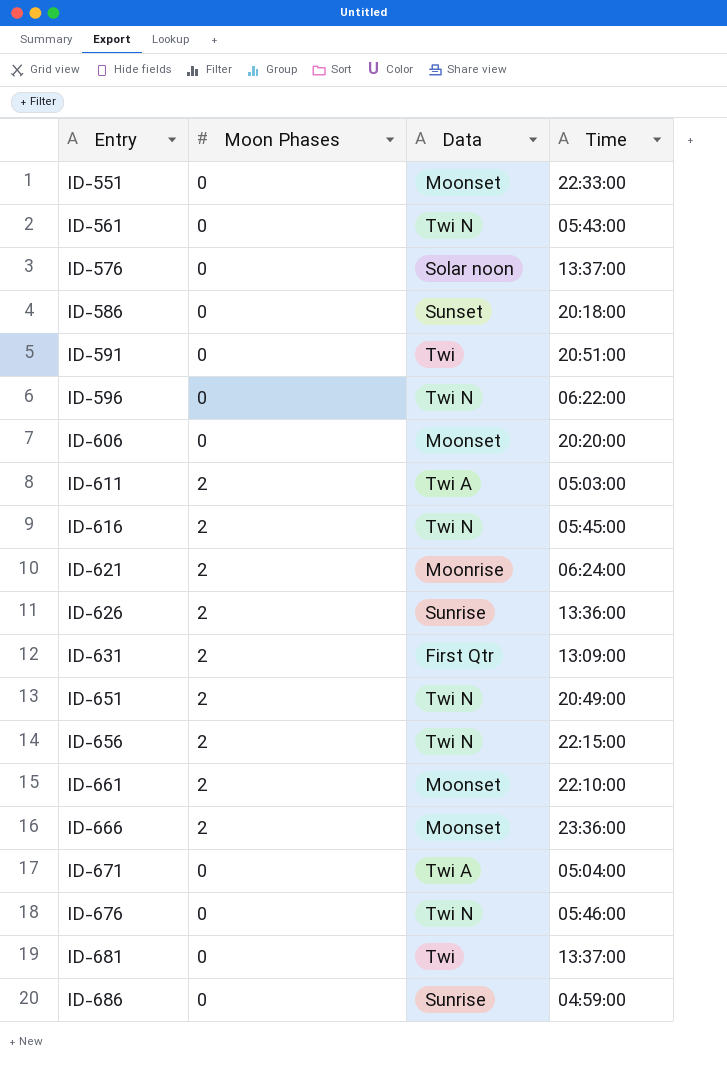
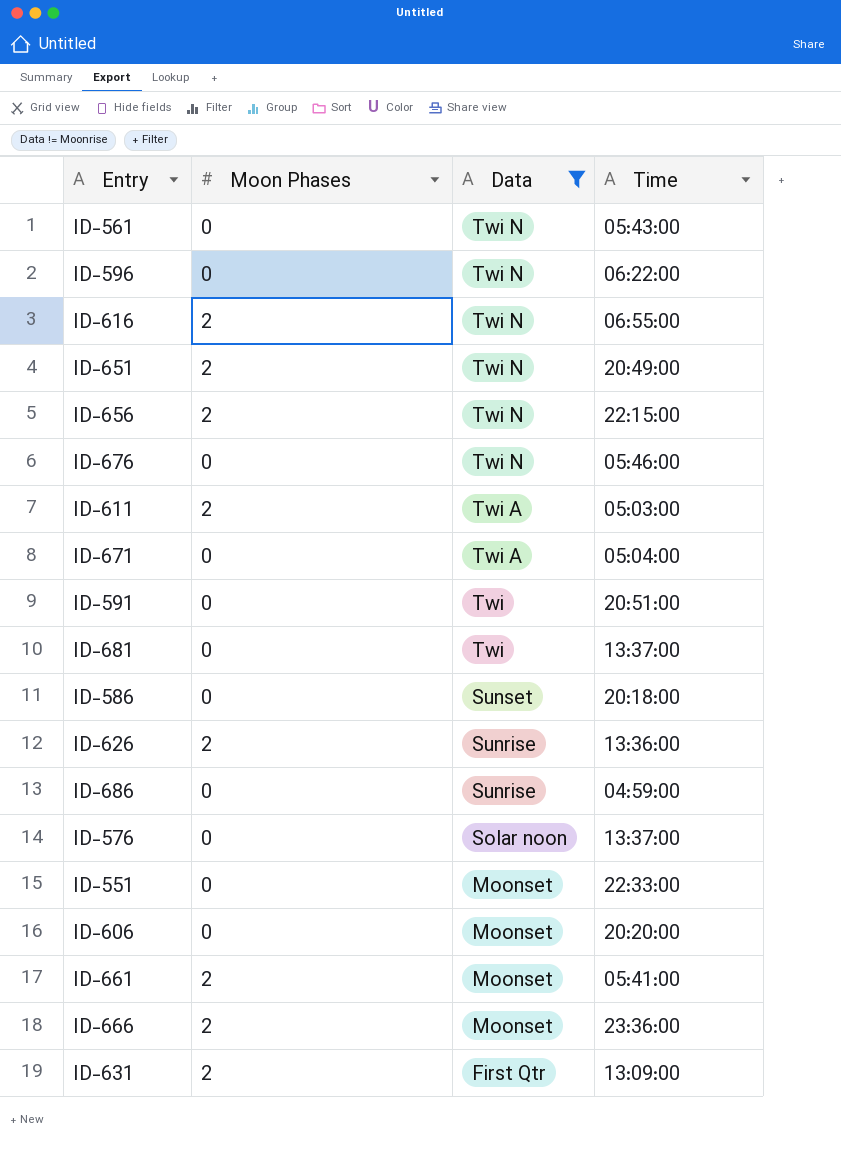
filter: none -> Data != Moonrise
row order: Entry ascending -> Data descending
ID-616 | Time: 05:45:00 -> 06:55:00
ID-661 | Time: 22:10:00 -> 05:41:00

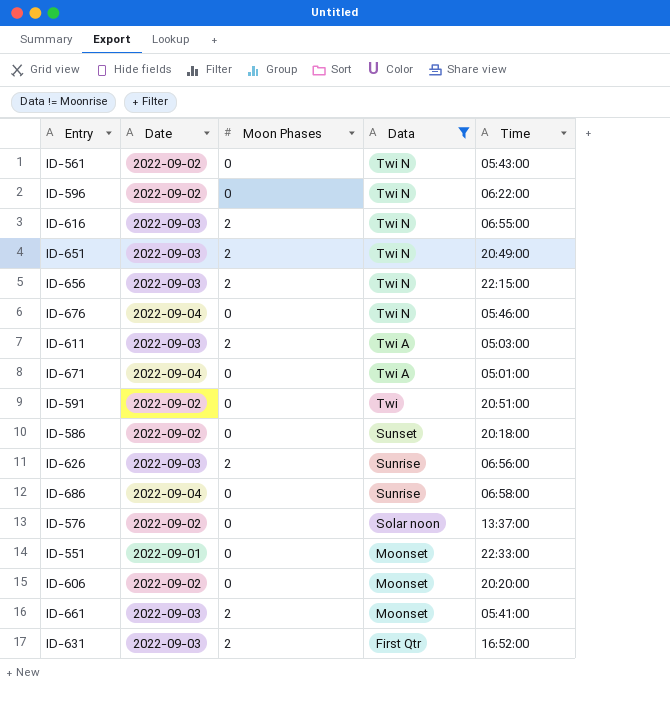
column Date | position: none -> 2
row ID-681: 0 | Twi | 13:37:00 -> none
row ID-666: 2 | Moonset | 23:36:00 -> none
ID-671 | Time: 05:04:00 -> 05:01:00
ID-626 | Time: 13:36:00 -> 06:56:00
ID-686 | Time: 04:59:00 -> 06:58:00
ID-631 | Time: 13:09:00 -> 16:52:00

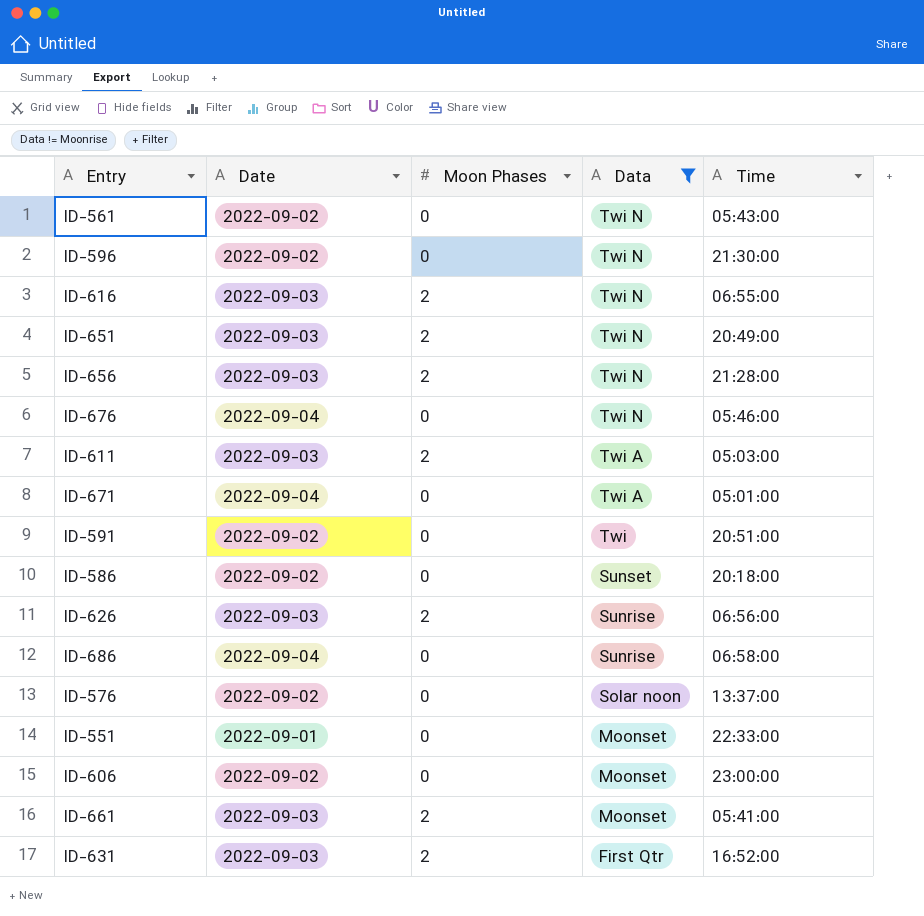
ID-596 | Time: 06:22:00 -> 21:30:00
ID-656 | Time: 22:15:00 -> 21:28:00
ID-606 | Time: 20:20:00 -> 23:00:00

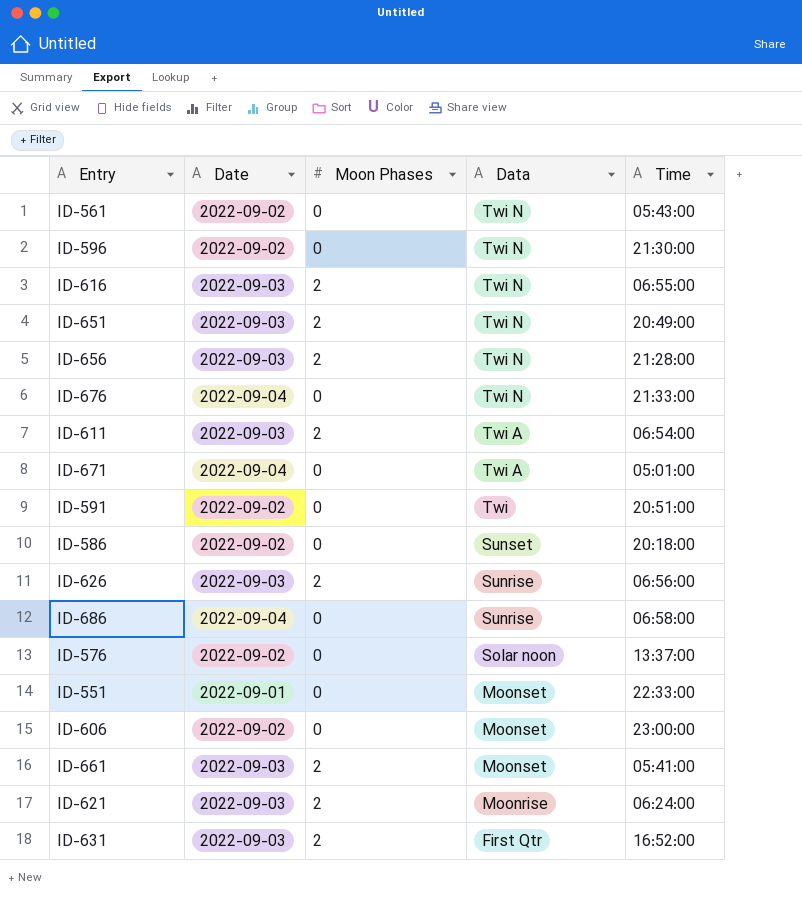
filter: Data != Moonrise -> none
ID-676 | Time: 05:46:00 -> 21:33:00
ID-611 | Time: 05:03:00 -> 06:54:00

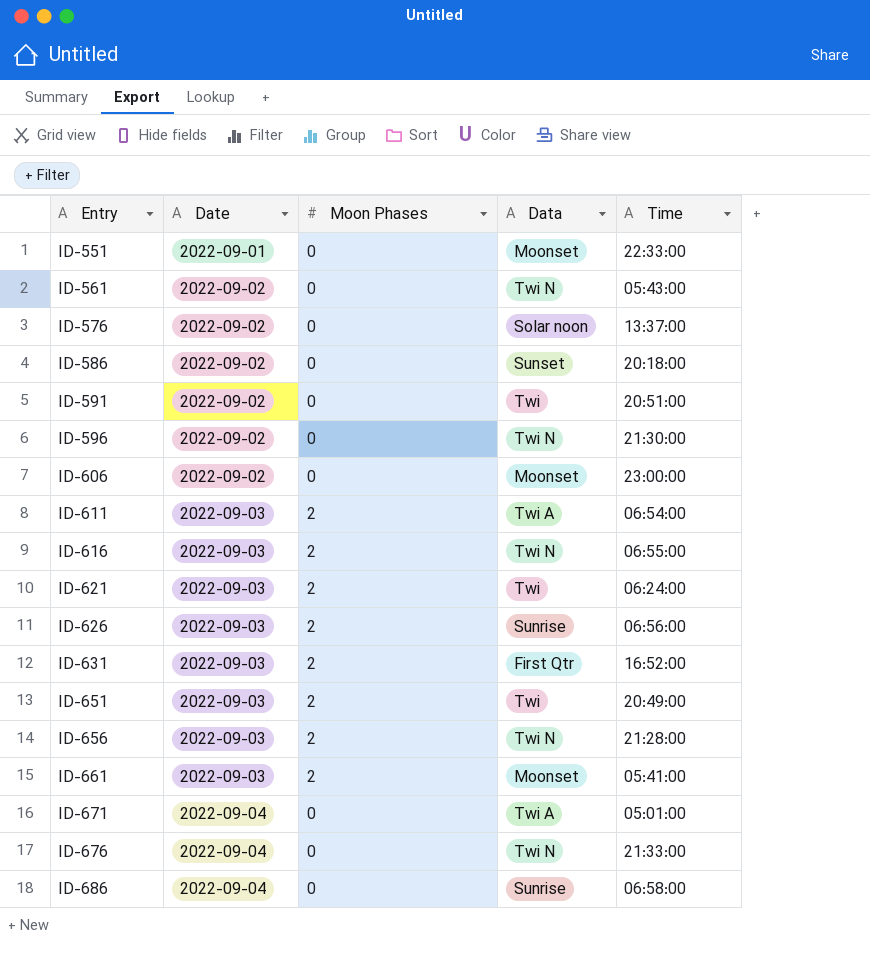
row order: Data descending -> Entry ascending
ID-621 | Data: Moonrise -> Twi
ID-651 | Data: Twi N -> Twi

